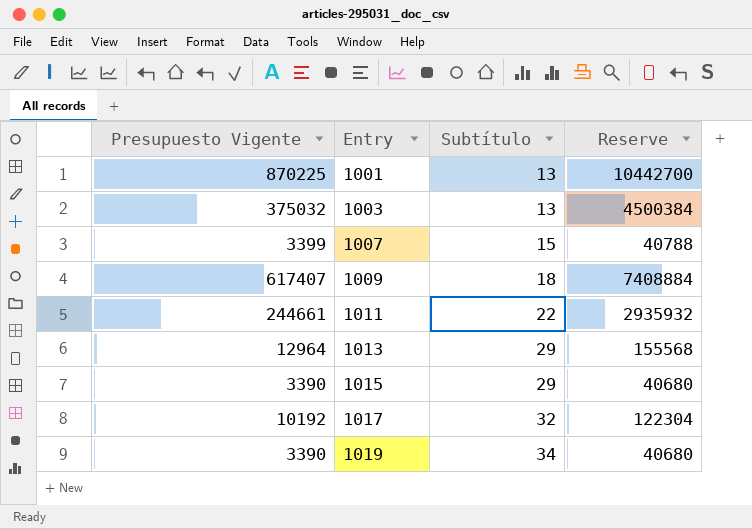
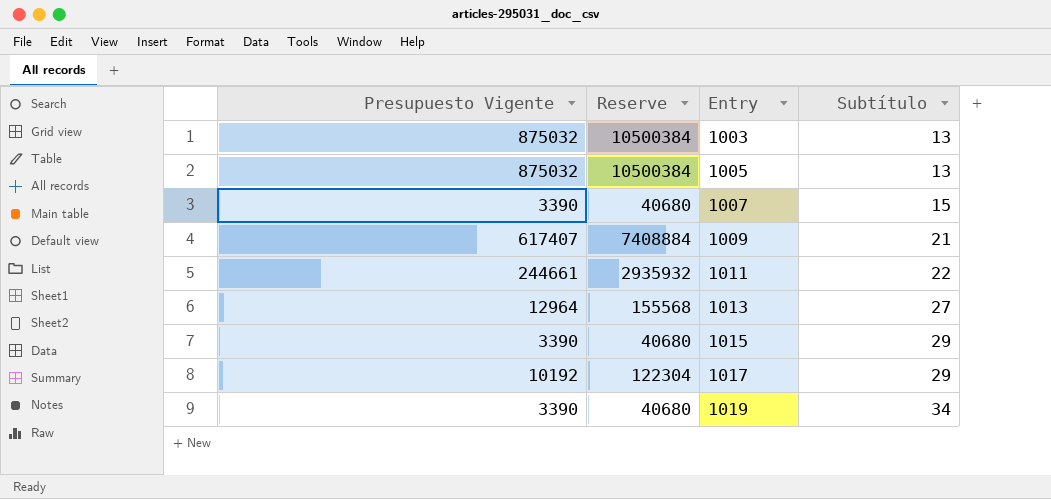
column Reserve | position: 4 -> 2
row 1001: 870225 | 13 | 10442700 -> none
1003 | Presupuesto Vigente: 375032 -> 875032
1003 | Reserve: 4500384 -> 10500384
row 1005: none -> 875032 | 10500384 | 13
1007 | Presupuesto Vigente: 3399 -> 3390
1007 | Reserve: 40788 -> 40680
1009 | Subtítulo: 18 -> 21
1013 | Subtítulo: 29 -> 27
1017 | Subtítulo: 32 -> 29

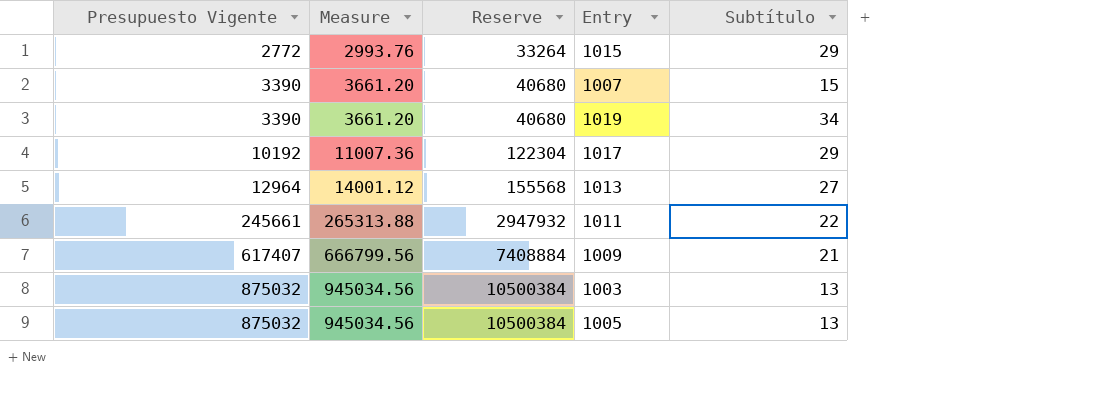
row order: Entry ascending -> Presupuesto Vigente ascending
column Measure | formula: none -> [Presupuesto Vigente] * 1.08
1015 | Presupuesto Vigente: 3390 -> 2772
1015 | Reserve: 40680 -> 33264
1011 | Presupuesto Vigente: 244661 -> 245661
1011 | Reserve: 2935932 -> 2947932

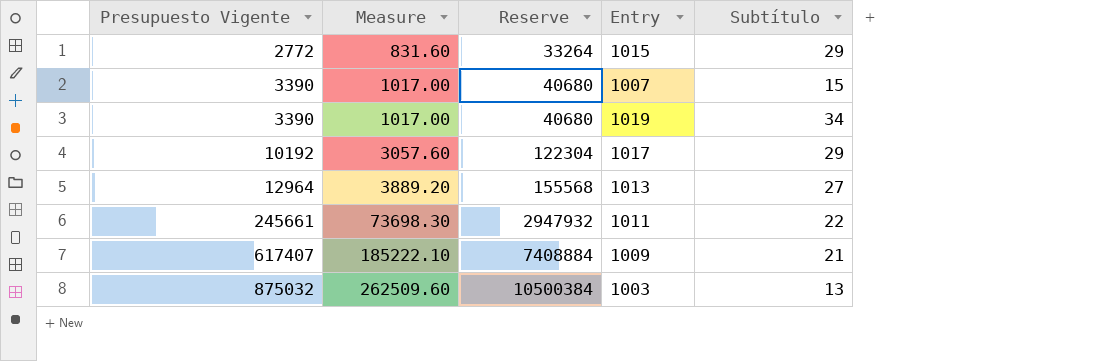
column Measure | formula: [Presupuesto Vigente] * 1.08 -> [Presupuesto Vigente] * 0.3
row 1005: 875032 | 945034.56 | 10500384 | 13 -> none

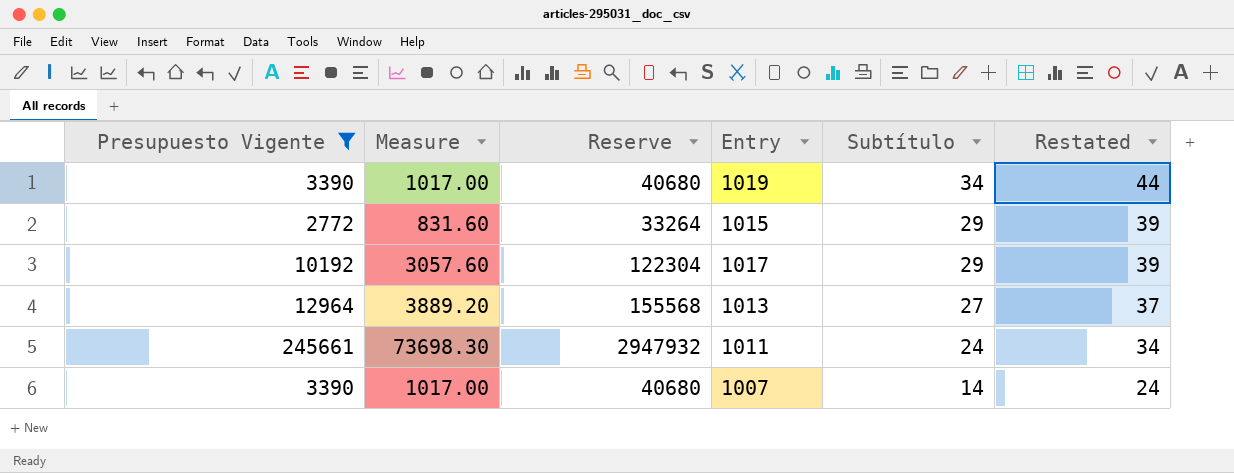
filter: none -> Presupuesto Vigente <= 245661
row order: Presupuesto Vigente ascending -> Subtítulo descending
column Restated | formula: none -> [Subtítulo] + 10
1011 | Subtítulo: 22 -> 24
1007 | Subtítulo: 15 -> 14

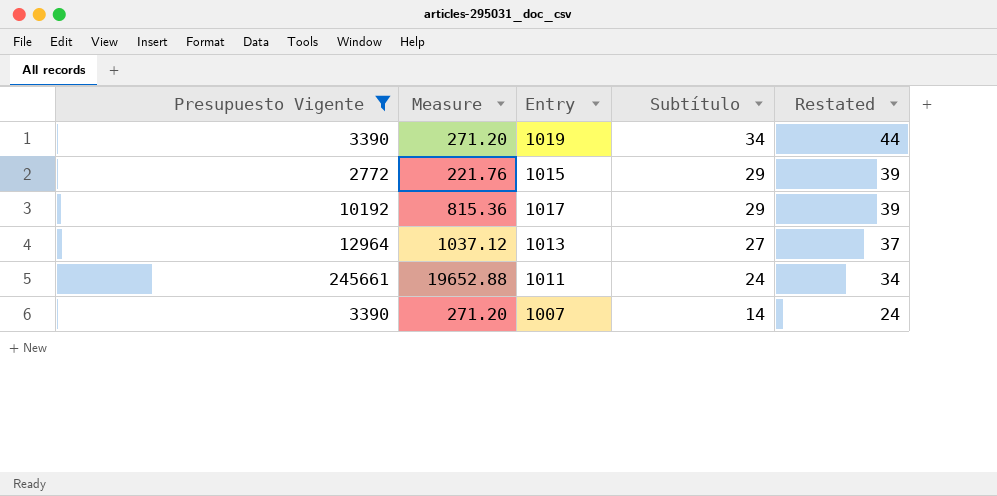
column Reserve | formula: [Presupuesto Vigente] * 12 -> none
column Measure | formula: [Presupuesto Vigente] * 0.3 -> [Presupuesto Vigente] * 0.08

